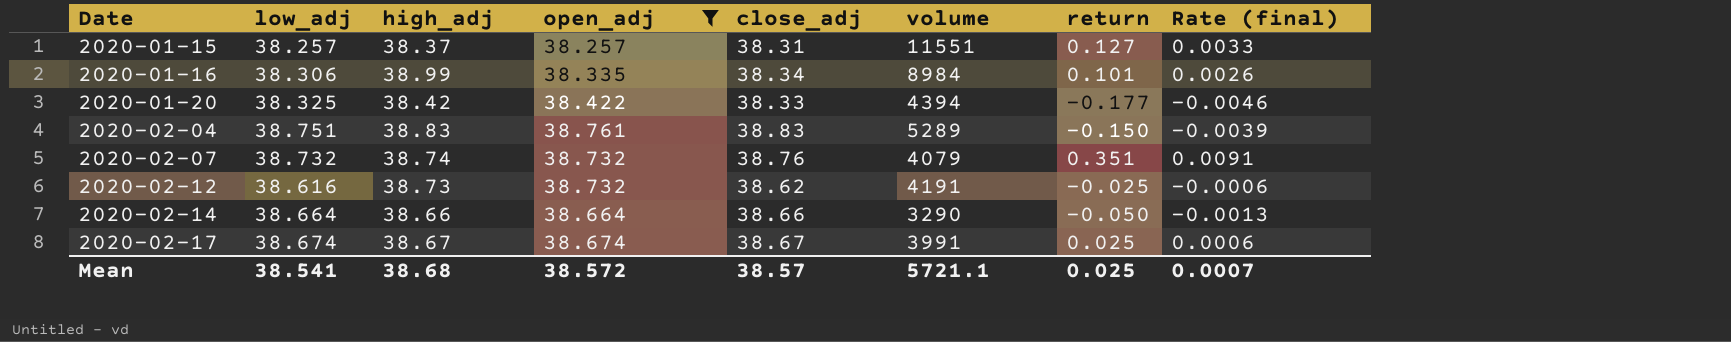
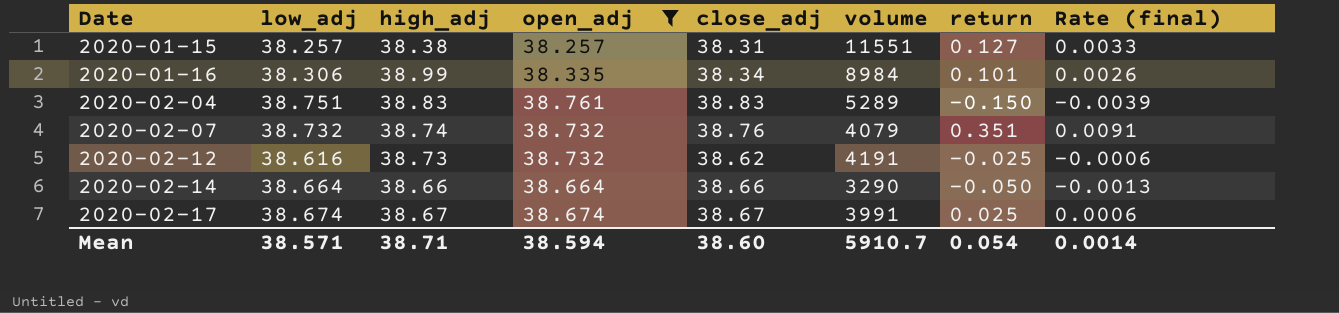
row 2020-01-20: 38.325 | 38.42 | 38.422 | 38.33 | 4394 | -0.177 | -0.0046 -> none
2020-01-15 | high_adj: 38.37 -> 38.38
Mean | low_adj: 38.541 -> 38.571
Mean | high_adj: 38.68 -> 38.71
Mean | open_adj: 38.572 -> 38.594
Mean | close_adj: 38.57 -> 38.60
Mean | volume: 5721.1 -> 5910.7
Mean | return: 0.025 -> 0.054
Mean | Rate (final): 0.0007 -> 0.0014

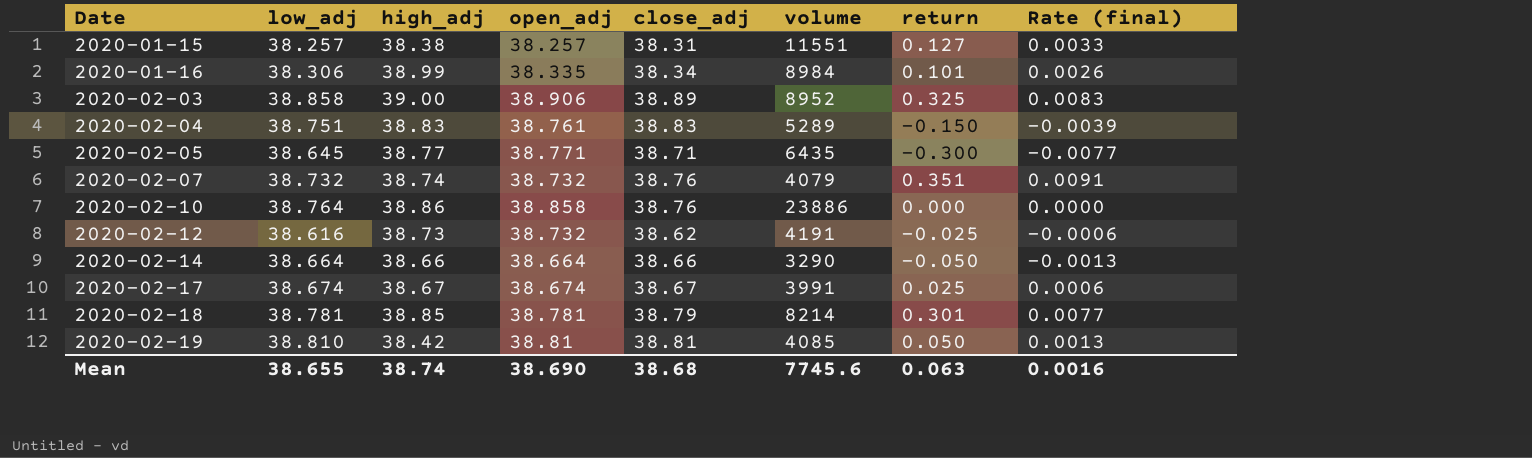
filter: open_adj <= 38.761 -> none
Mean | low_adj: 38.571 -> 38.655
Mean | high_adj: 38.71 -> 38.74
Mean | open_adj: 38.594 -> 38.690
Mean | close_adj: 38.60 -> 38.68
Mean | volume: 5910.7 -> 7745.6
Mean | return: 0.054 -> 0.063
Mean | Rate (final): 0.0014 -> 0.0016

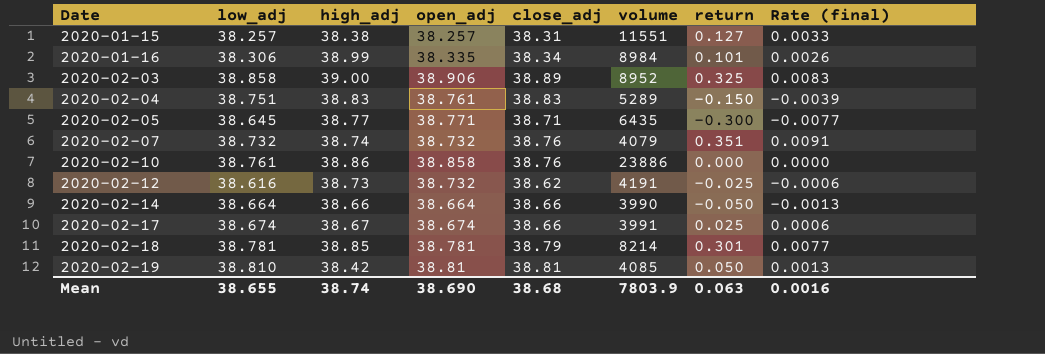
2020-02-10 | low_adj: 38.764 -> 38.761
2020-02-14 | volume: 3290 -> 3990
2020-02-17 | close_adj: 38.67 -> 38.66
Mean | volume: 7745.6 -> 7803.9

